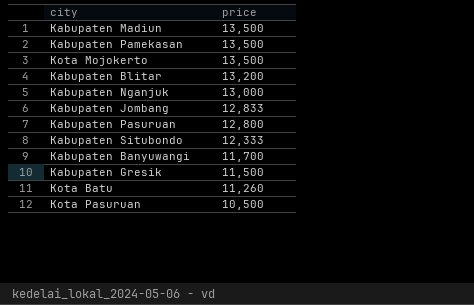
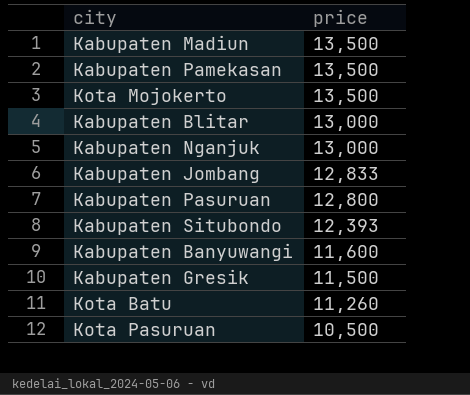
Kabupaten Blitar | price: 13,200 -> 13,000
Kabupaten Situbondo | price: 12,333 -> 12,393
Kabupaten Banyuwangi | price: 11,700 -> 11,600

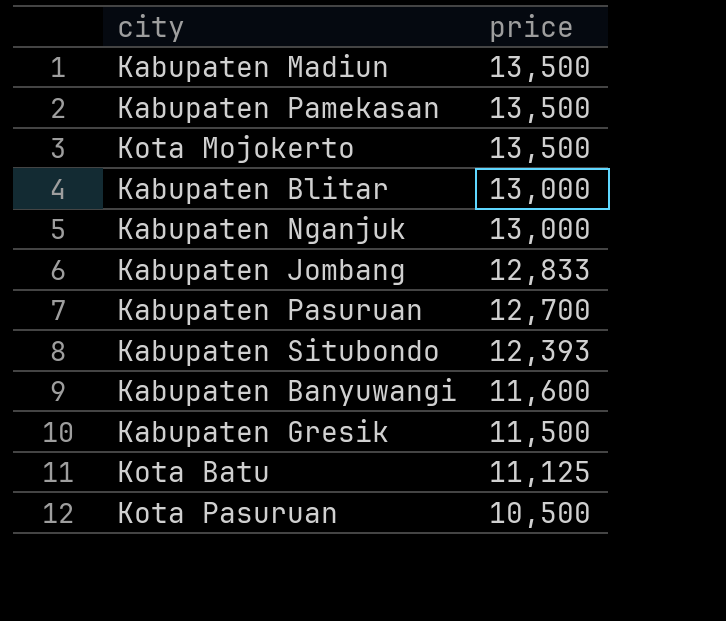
Kabupaten Pasuruan | price: 12,800 -> 12,700
Kota Batu | price: 11,260 -> 11,125

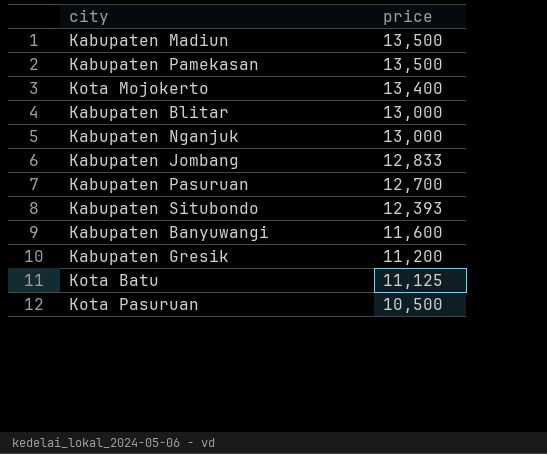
Kota Mojokerto | price: 13,500 -> 13,400
Kabupaten Gresik | price: 11,500 -> 11,200

